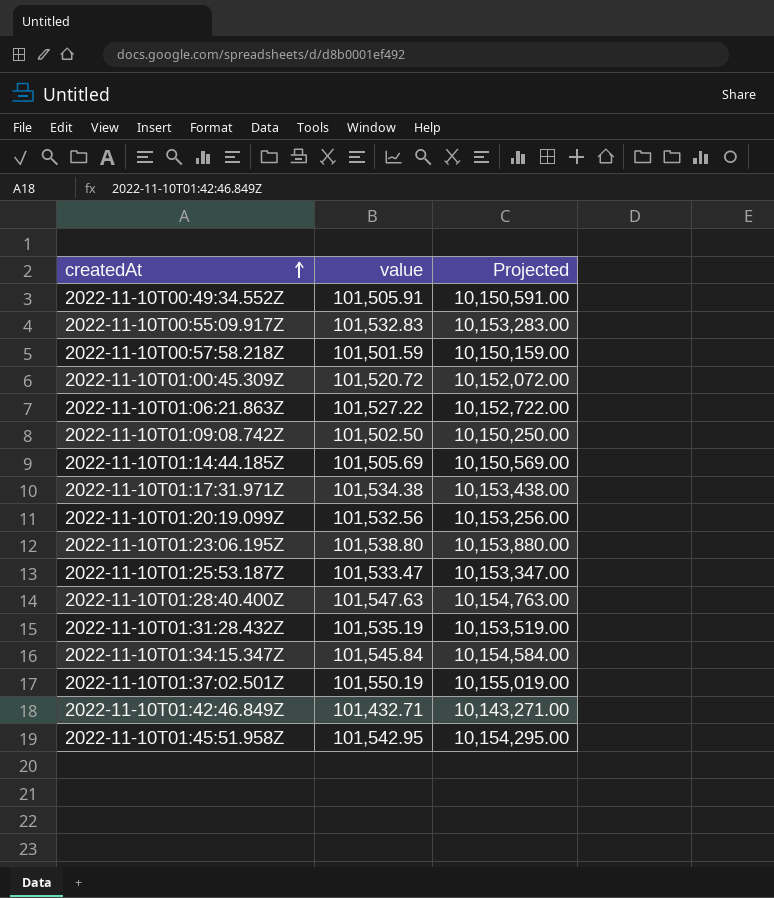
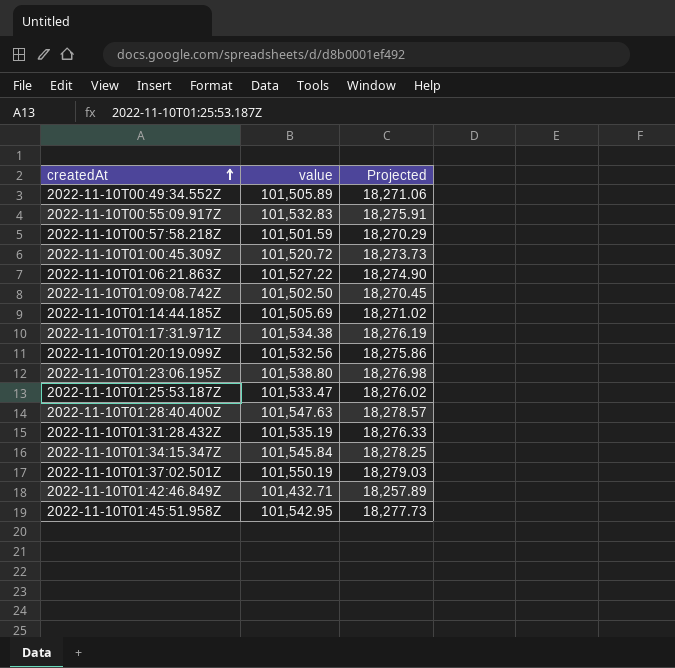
column Projected | formula: [value] * 100 -> [value] * 0.18
2022-11-10T00:49:34.552Z | value: 101,505.91 -> 101,505.89

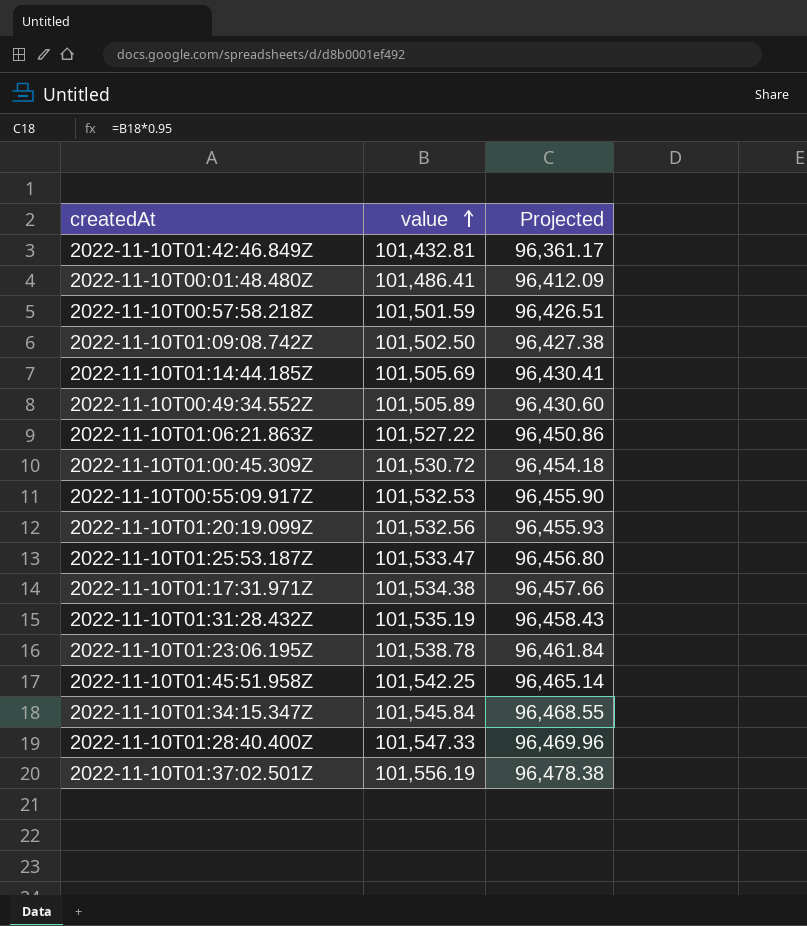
row order: createdAt ascending -> value ascending
column Projected | formula: [value] * 0.18 -> [value] * 0.95
2022-11-10T01:42:46.849Z | value: 101,432.71 -> 101,432.81
row 2022-11-10T00:01:48.480Z: none -> 101,486.41 | 96,412.09
2022-11-10T01:00:45.309Z | value: 101,520.72 -> 101,530.72
2022-11-10T00:55:09.917Z | value: 101,532.83 -> 101,532.53
2022-11-10T01:23:06.195Z | value: 101,538.80 -> 101,538.78
2022-11-10T01:45:51.958Z | value: 101,542.95 -> 101,542.25
2022-11-10T01:28:40.400Z | value: 101,547.63 -> 101,547.33
2022-11-10T01:37:02.501Z | value: 101,550.19 -> 101,556.19

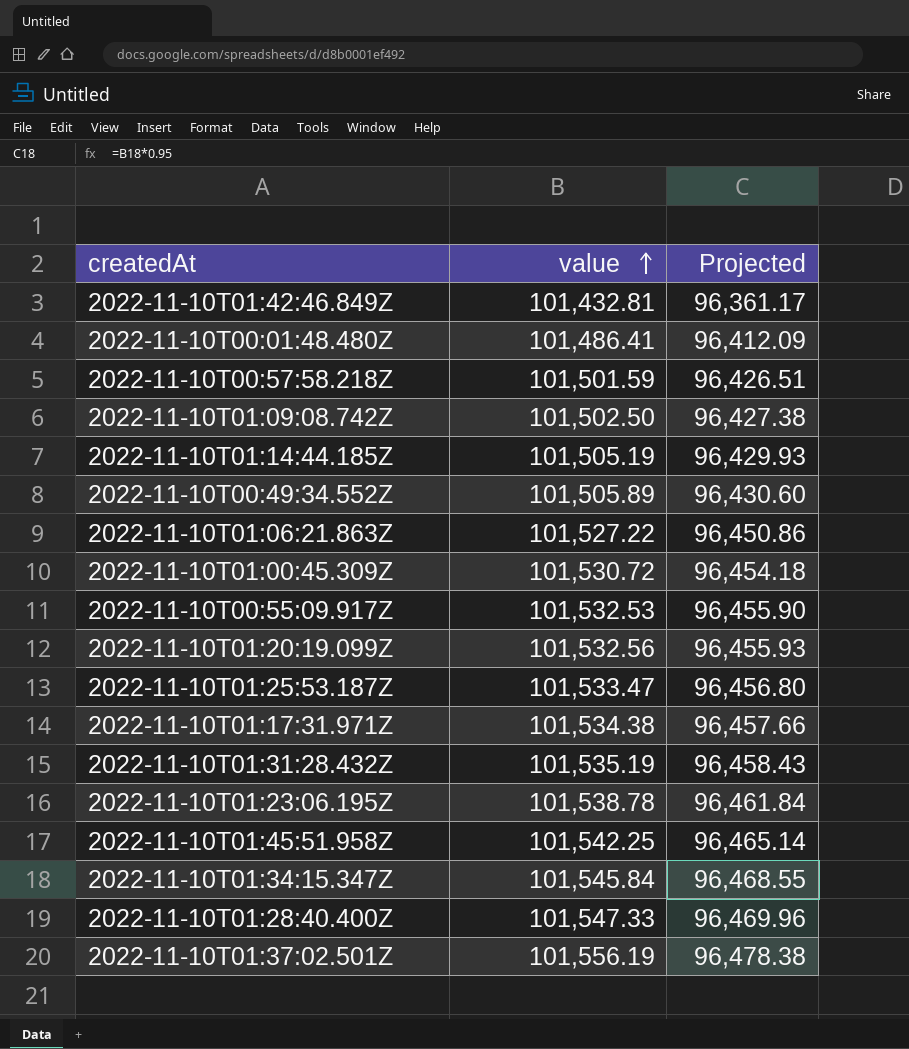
2022-11-10T01:14:44.185Z | value: 101,505.69 -> 101,505.19
2022-11-10T01:14:44.185Z | Projected: 96,430.41 -> 96,429.93

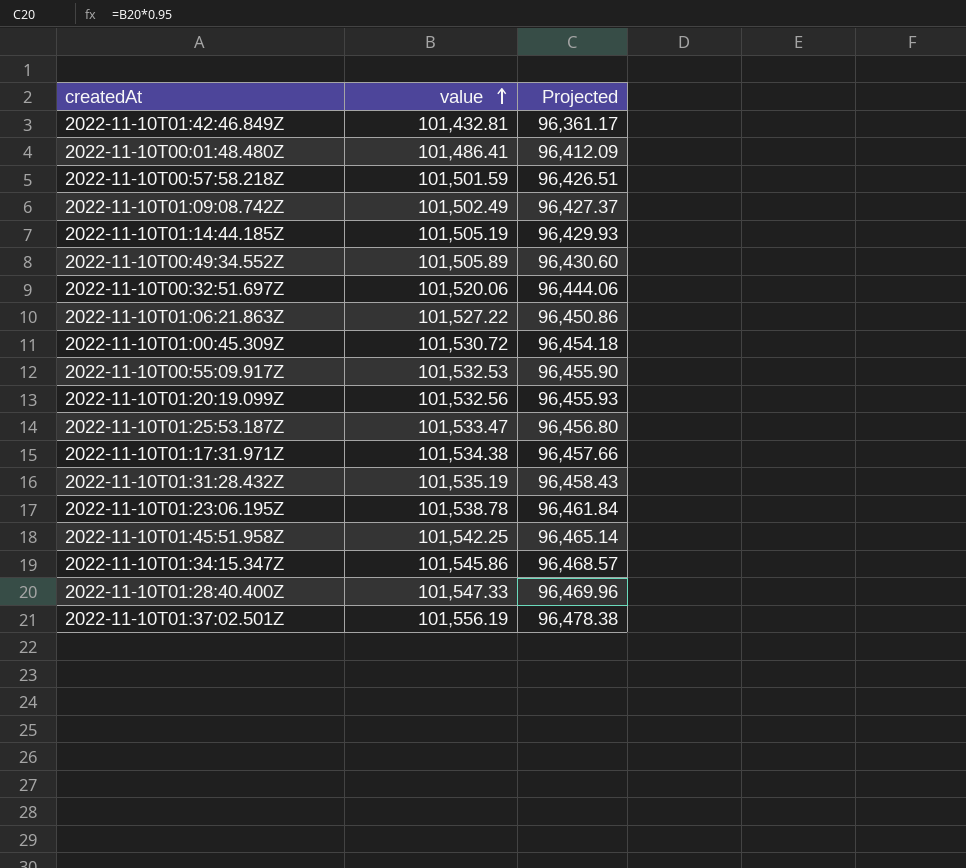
2022-11-10T01:09:08.742Z | value: 101,502.50 -> 101,502.49
2022-11-10T01:09:08.742Z | Projected: 96,427.38 -> 96,427.37
row 2022-11-10T00:32:51.697Z: none -> 101,520.06 | 96,444.06
2022-11-10T01:34:15.347Z | value: 101,545.84 -> 101,545.86
2022-11-10T01:34:15.347Z | Projected: 96,468.55 -> 96,468.57

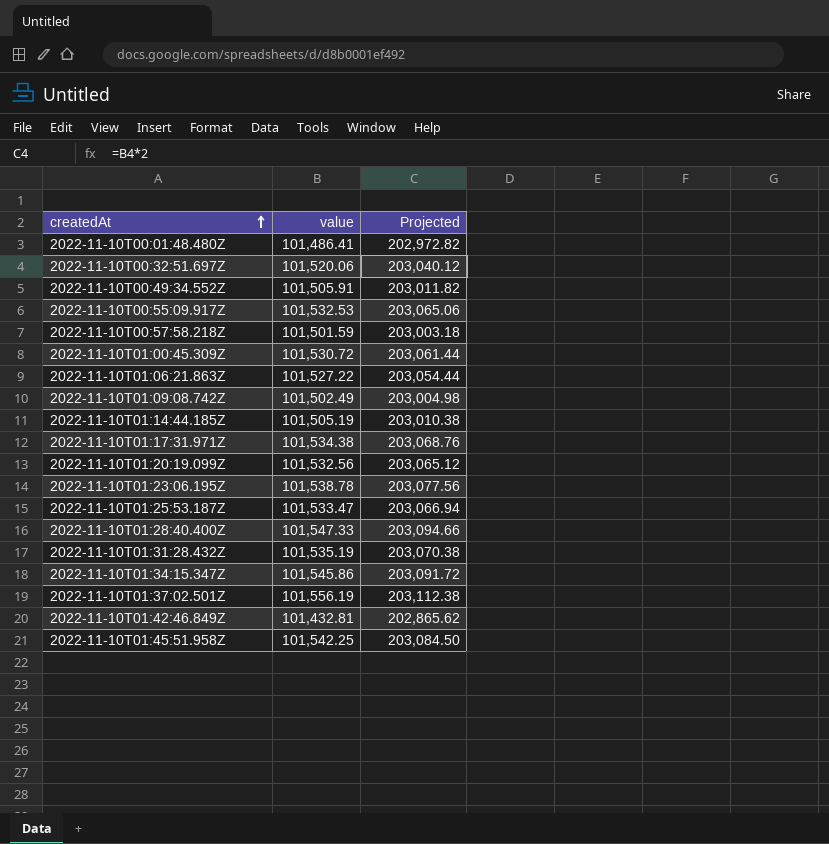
row order: value ascending -> createdAt ascending
column Projected | formula: [value] * 0.95 -> [value] * 2
2022-11-10T00:49:34.552Z | value: 101,505.89 -> 101,505.91

